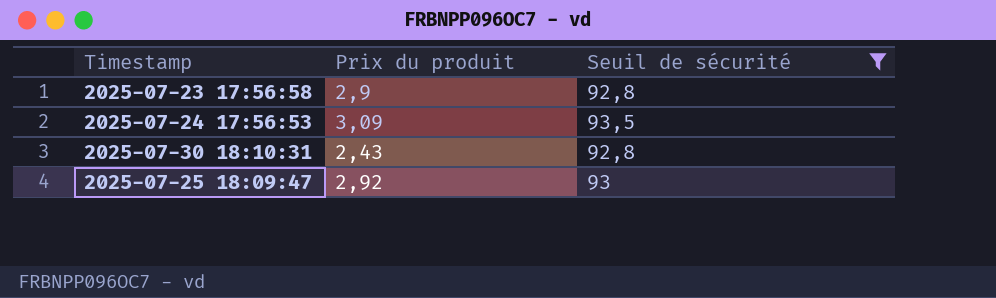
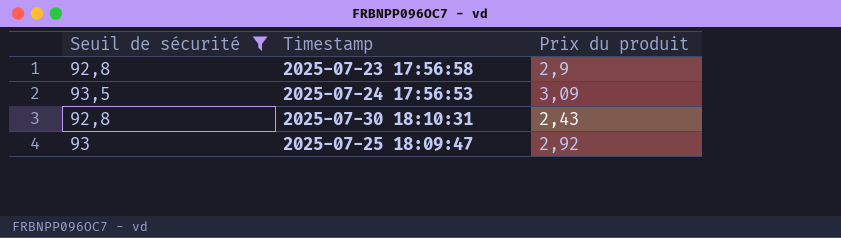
column Seuil de sécurité | position: 3 -> 1

